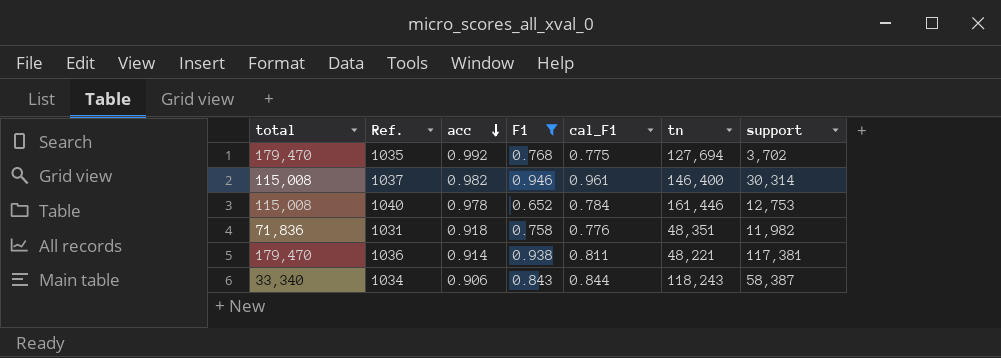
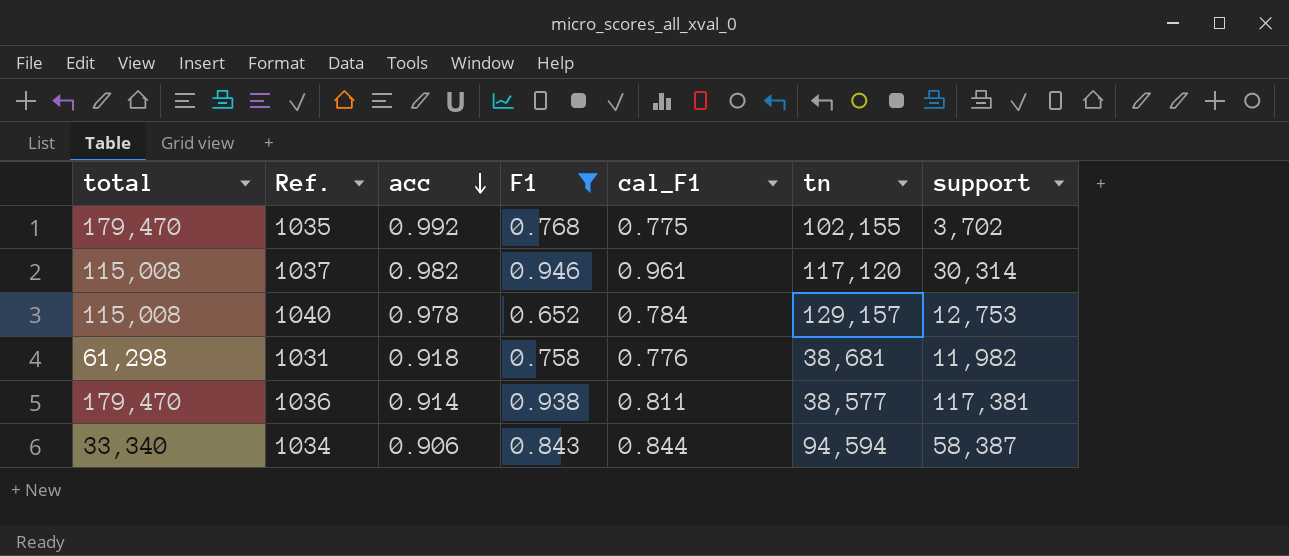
1035 | tn: 127,694 -> 102,155
1037 | tn: 146,400 -> 117,120
1040 | tn: 161,446 -> 129,157
1031 | total: 71,836 -> 61,298
1031 | tn: 48,351 -> 38,681
1036 | tn: 48,221 -> 38,577
1034 | tn: 118,243 -> 94,594

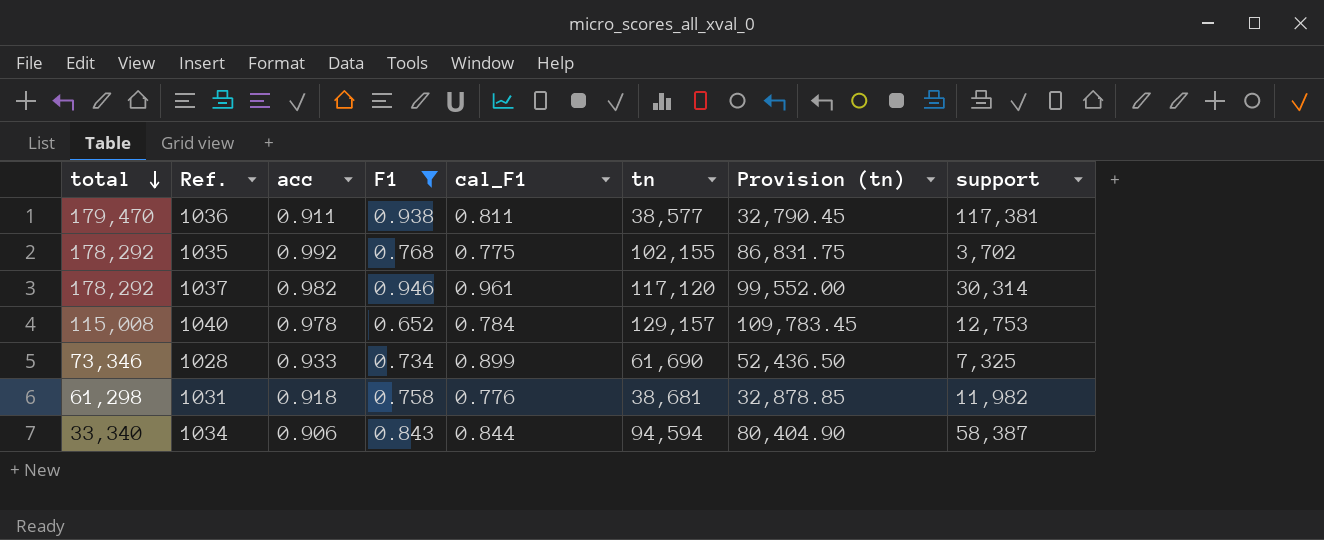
row order: acc descending -> total descending
column Provision (tn) | formula: none -> [tn] * 0.85
1036 | acc: 0.914 -> 0.911
1035 | total: 179,470 -> 178,292
1037 | total: 115,008 -> 178,292
row 1028: none -> 73,346 | 0.933 | 0.734 | 0.899 | 61,690 | 52,436.50 | 7,325

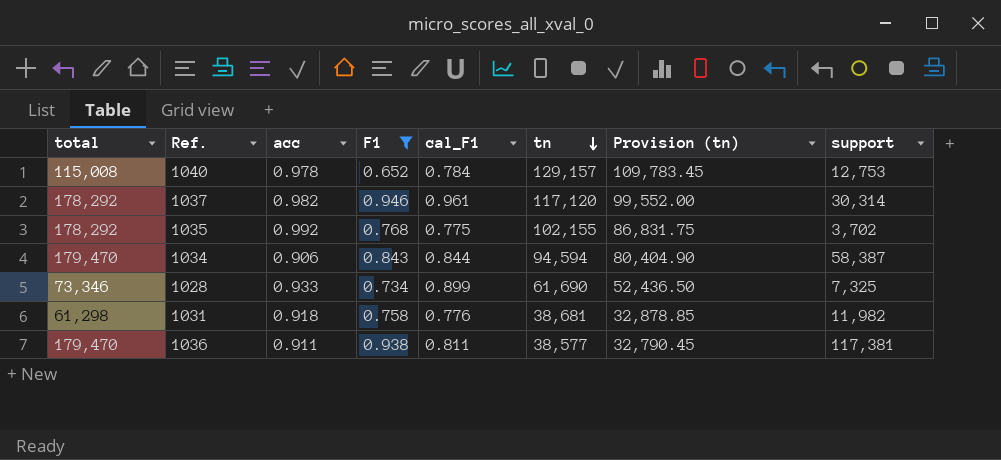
row order: total descending -> tn descending
1034 | total: 33,340 -> 179,470

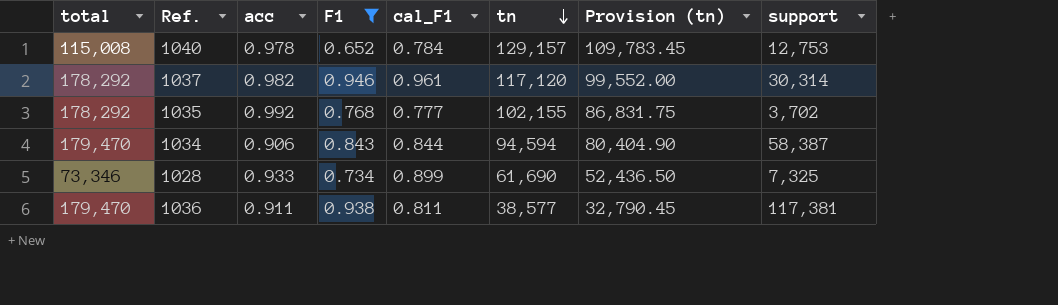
row 1031: 61,298 | 0.918 | 0.758 | 0.776 | 38,681 | 32,878.85 | 11,982 -> none
1035 | cal_F1: 0.775 -> 0.777

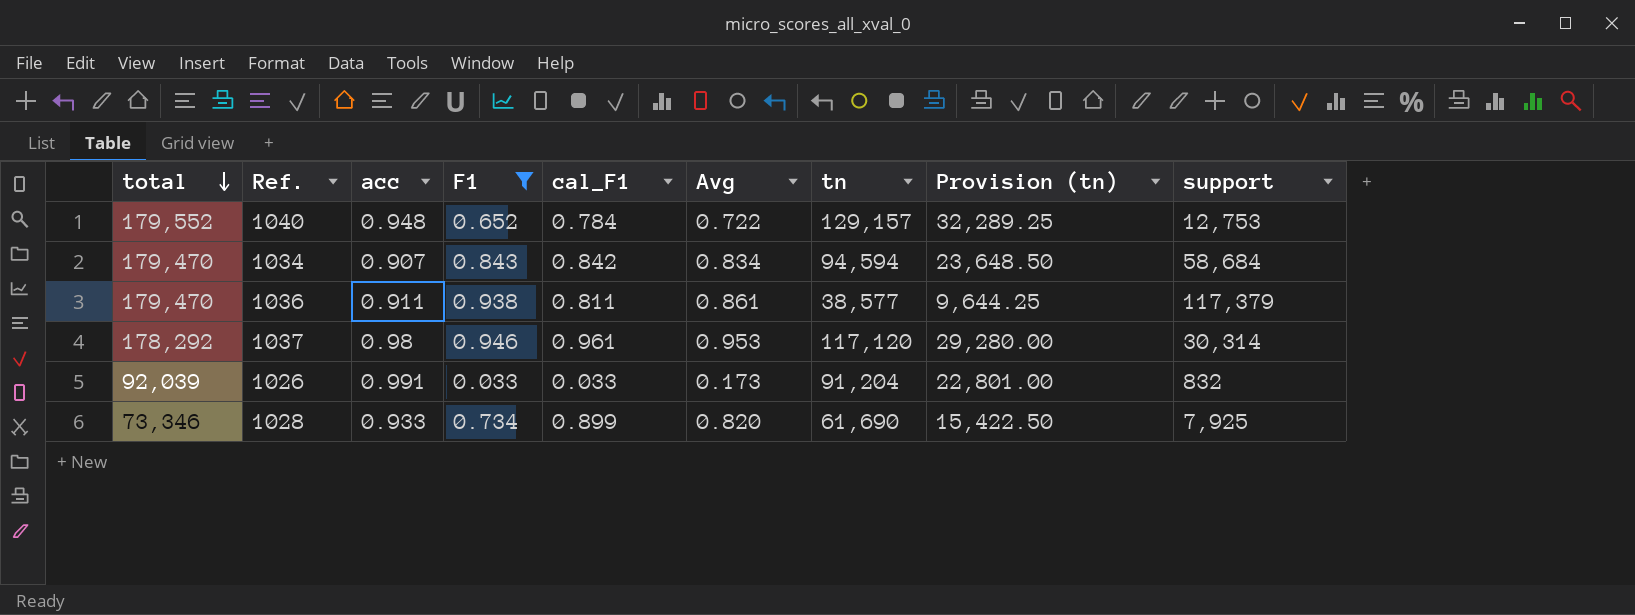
row order: tn descending -> total descending
column Avg | position: none -> 6
column Provision (tn) | formula: [tn] * 0.85 -> [tn] * 0.25
row 1035: 178,292 | 0.992 | 0.768 | 0.777 | 102,155 | 86,831.75 | 3,702 -> none
1040 | total: 115,008 -> 179,552
1040 | acc: 0.978 -> 0.948
1034 | acc: 0.906 -> 0.907
1034 | cal_F1: 0.844 -> 0.842
1034 | support: 58,387 -> 58,684
1036 | support: 117,381 -> 117,379
1037 | acc: 0.982 -> 0.98
row 1026: none -> 92,039 | 0.991 | 0.033 | 0.033 | 0.173 | 91,204 | 22,801.00 | 832
1028 | support: 7,325 -> 7,925

